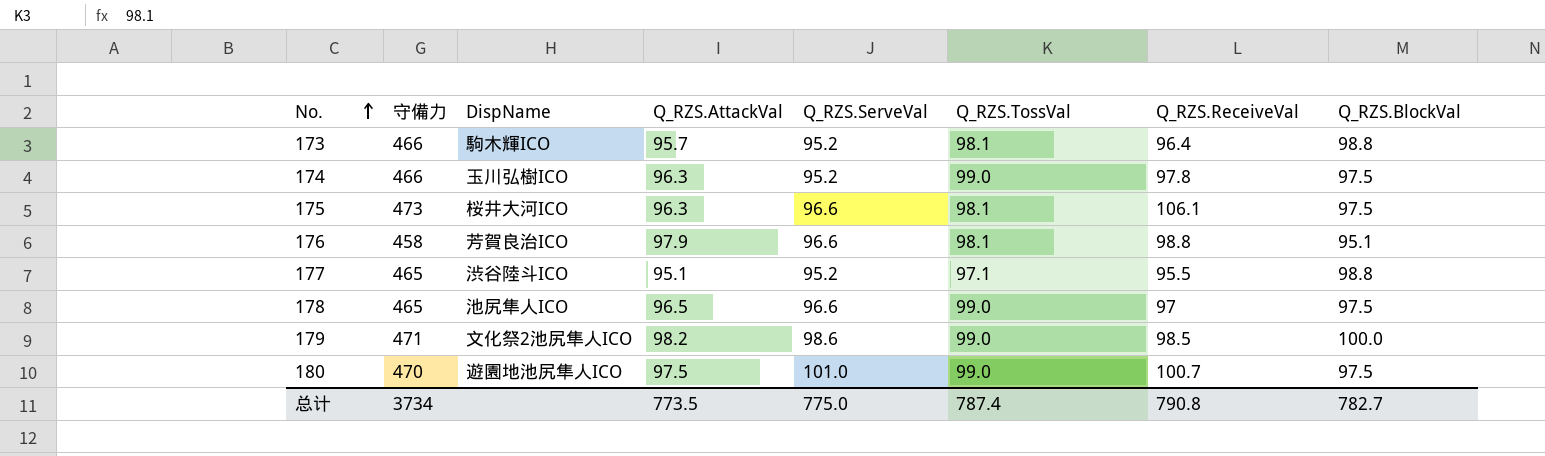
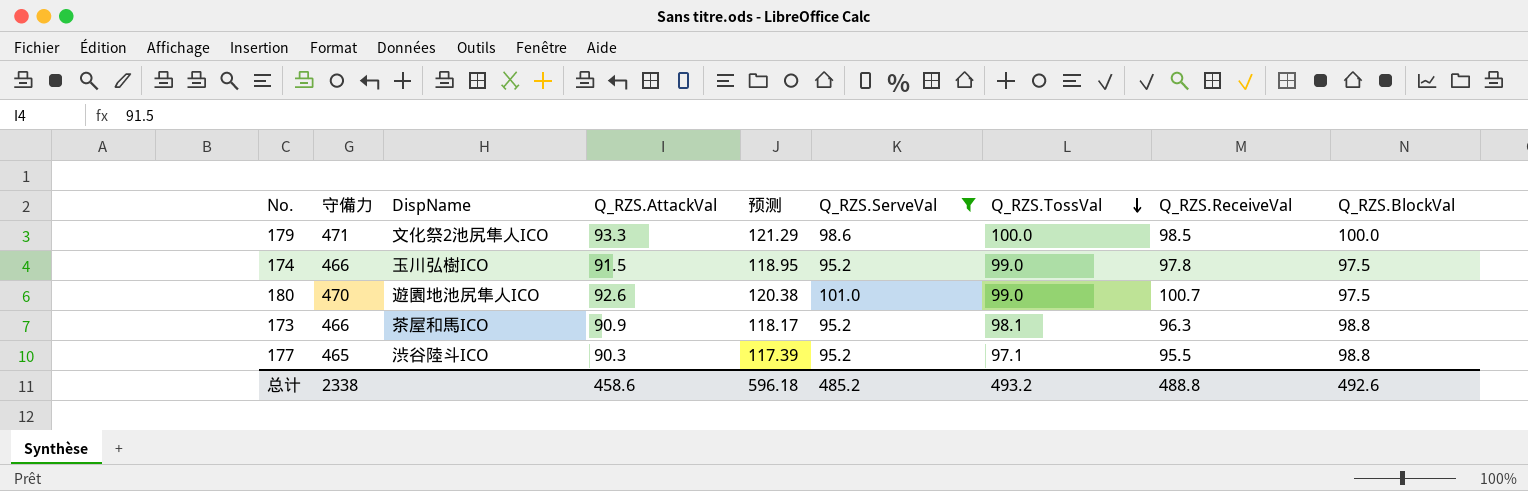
filter: none -> Q_RZS.ServeVal != 96.6
row order: No. ascending -> Q_RZS.TossVal descending
column 预测 | formula: none -> [Q_RZS.AttackVal] * 1.3
179 | Q_RZS.AttackVal: 98.2 -> 93.3
179 | Q_RZS.TossVal: 99.0 -> 100.0
174 | Q_RZS.AttackVal: 96.3 -> 91.5
180 | Q_RZS.AttackVal: 97.5 -> 92.6
173 | DispName: 駒木輝ICO -> 茶屋和馬ICO
173 | Q_RZS.AttackVal: 95.7 -> 90.9
173 | Q_RZS.ReceiveVal: 96.4 -> 96.3
177 | Q_RZS.AttackVal: 95.1 -> 90.3
总计 | 守備力: 3734 -> 2338
总计 | Q_RZS.AttackVal: 773.5 -> 458.6
总计 | Q_RZS.ServeVal: 775.0 -> 485.2
总计 | Q_RZS.TossVal: 787.4 -> 493.2
总计 | Q_RZS.ReceiveVal: 790.8 -> 488.8
总计 | Q_RZS.BlockVal: 782.7 -> 492.6

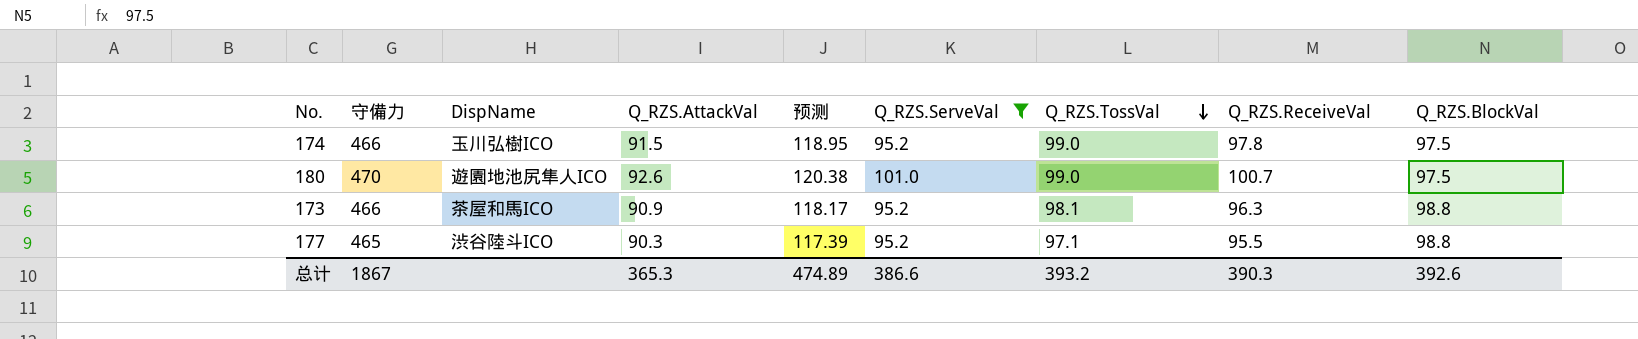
row 179: 471 | 文化祭2池尻隼人ICO | 93.3 | 121.29 | 98.6 | 100.0 | 98.5 | 100.0 -> none
总计 | 守備力: 2338 -> 1867
总计 | Q_RZS.AttackVal: 458.6 -> 365.3
总计 | 预测: 596.18 -> 474.89
总计 | Q_RZS.ServeVal: 485.2 -> 386.6
总计 | Q_RZS.TossVal: 493.2 -> 393.2
总计 | Q_RZS.ReceiveVal: 488.8 -> 390.3
总计 | Q_RZS.BlockVal: 492.6 -> 392.6

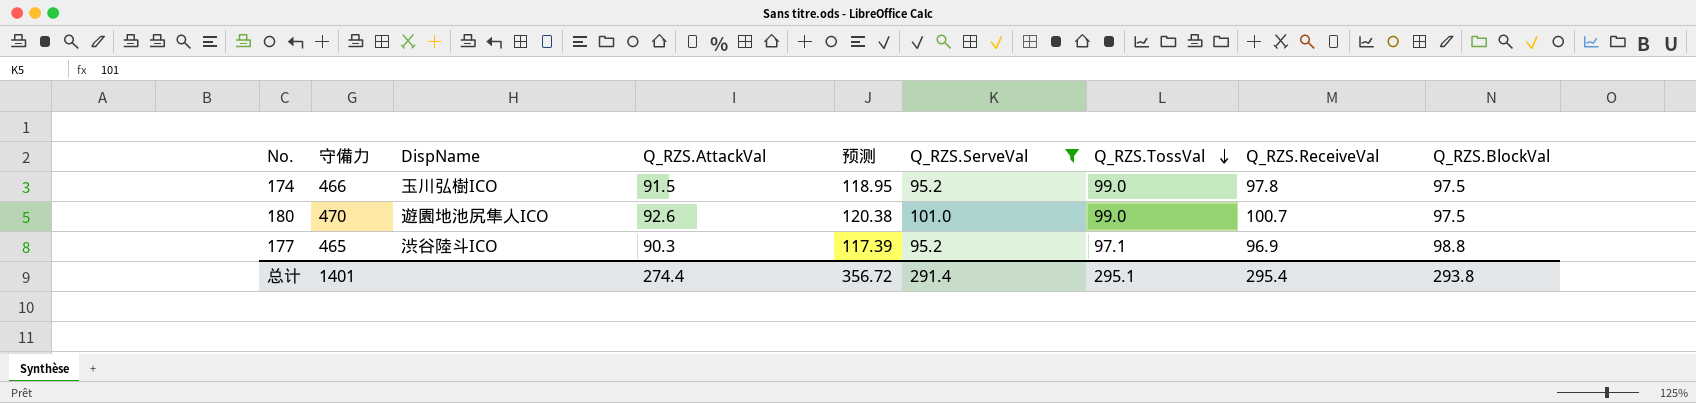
row 173: 466 | 茶屋和馬ICO | 90.9 | 118.17 | 95.2 | 98.1 | 96.3 | 98.8 -> none
177 | Q_RZS.ReceiveVal: 95.5 -> 96.9
总计 | 守備力: 1867 -> 1401
总计 | Q_RZS.AttackVal: 365.3 -> 274.4
总计 | 预测: 474.89 -> 356.72
总计 | Q_RZS.ServeVal: 386.6 -> 291.4
总计 | Q_RZS.TossVal: 393.2 -> 295.1
总计 | Q_RZS.ReceiveVal: 390.3 -> 295.4
总计 | Q_RZS.BlockVal: 392.6 -> 293.8

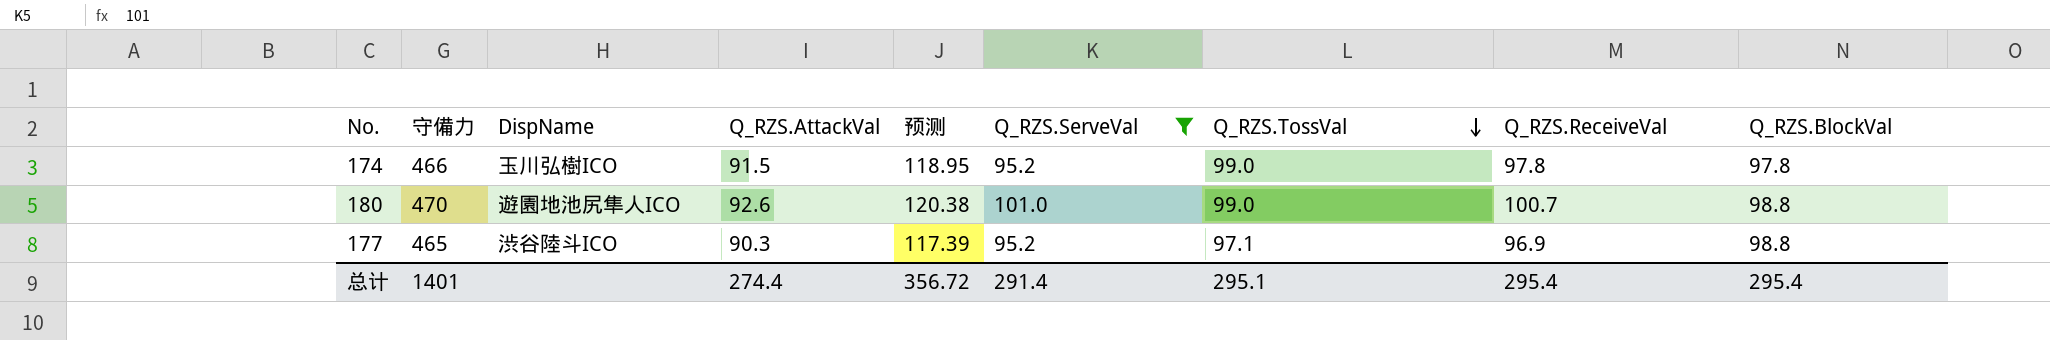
174 | Q_RZS.BlockVal: 97.5 -> 97.8
180 | Q_RZS.BlockVal: 97.5 -> 98.8
总计 | Q_RZS.BlockVal: 293.8 -> 295.4

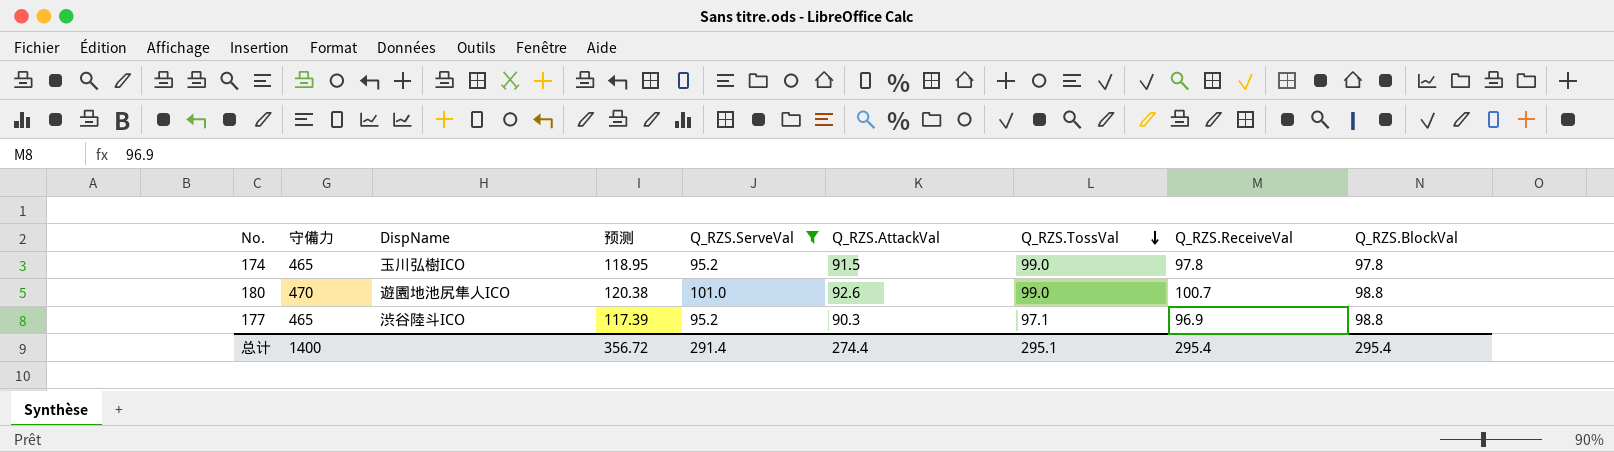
column Q_RZS.AttackVal | position: 4 -> 6
174 | 守備力: 466 -> 465
总计 | 守備力: 1401 -> 1400

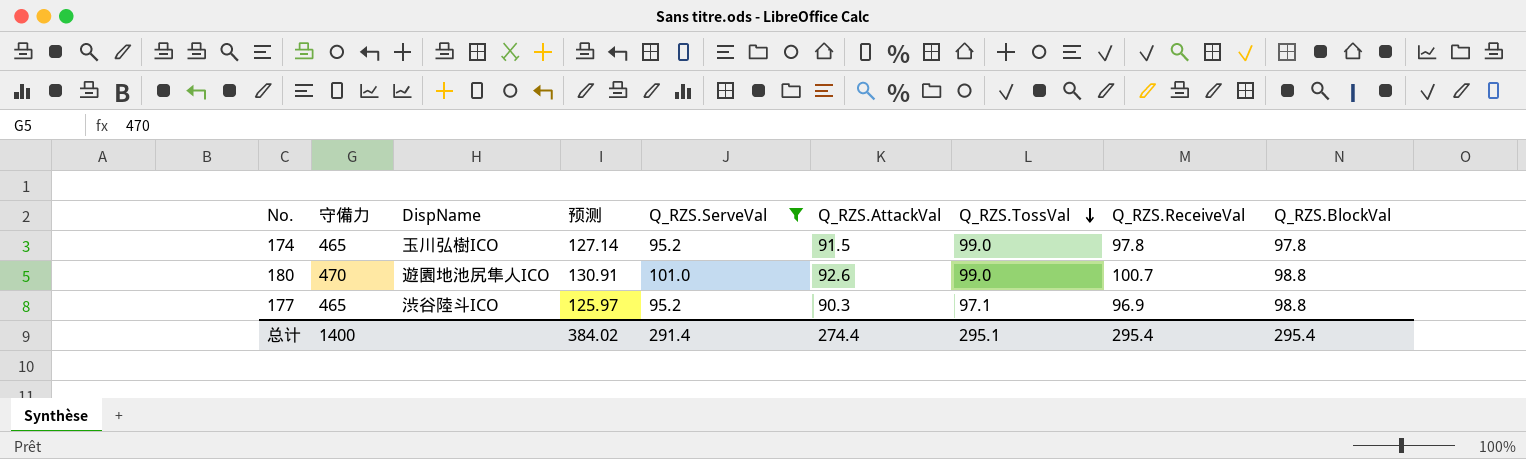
column 预测 | formula: [Q_RZS.AttackVal] * 1.3 -> [Q_RZS.ReceiveVal] * 1.3
总计 | 预测: 356.72 -> 384.02

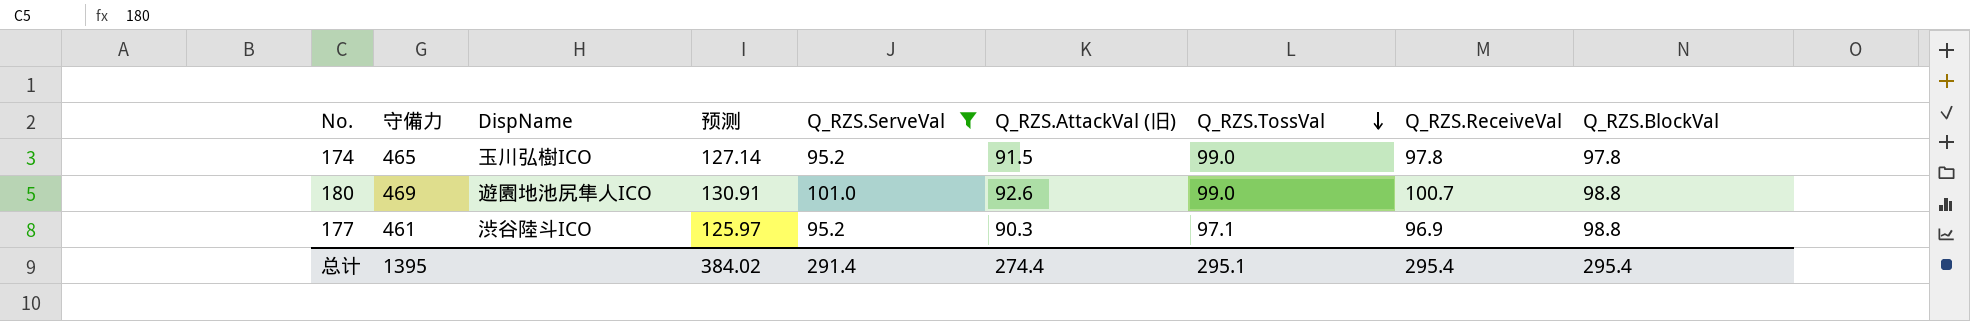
column name: Q_RZS.AttackVal -> Q_RZS.AttackVal (旧)
180 | 守備力: 470 -> 469
177 | 守備力: 465 -> 461
总计 | 守備力: 1400 -> 1395

